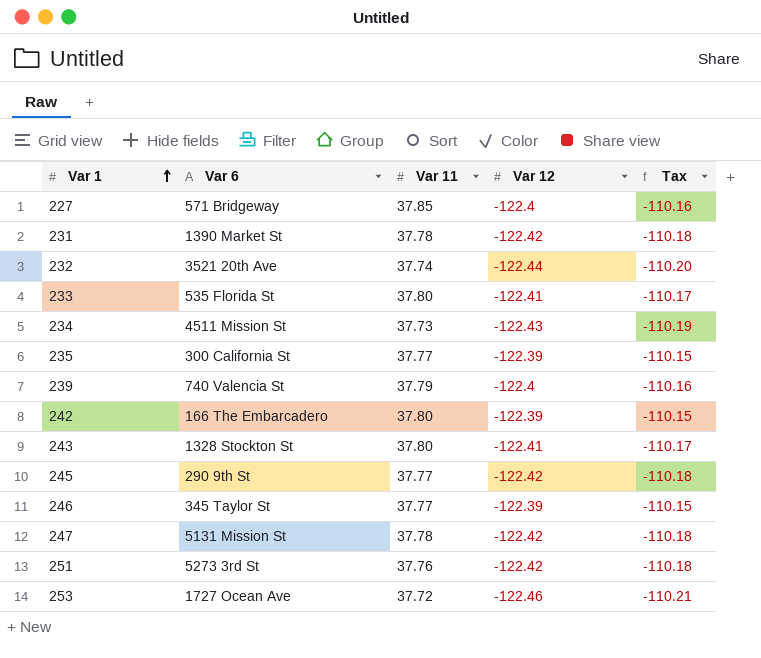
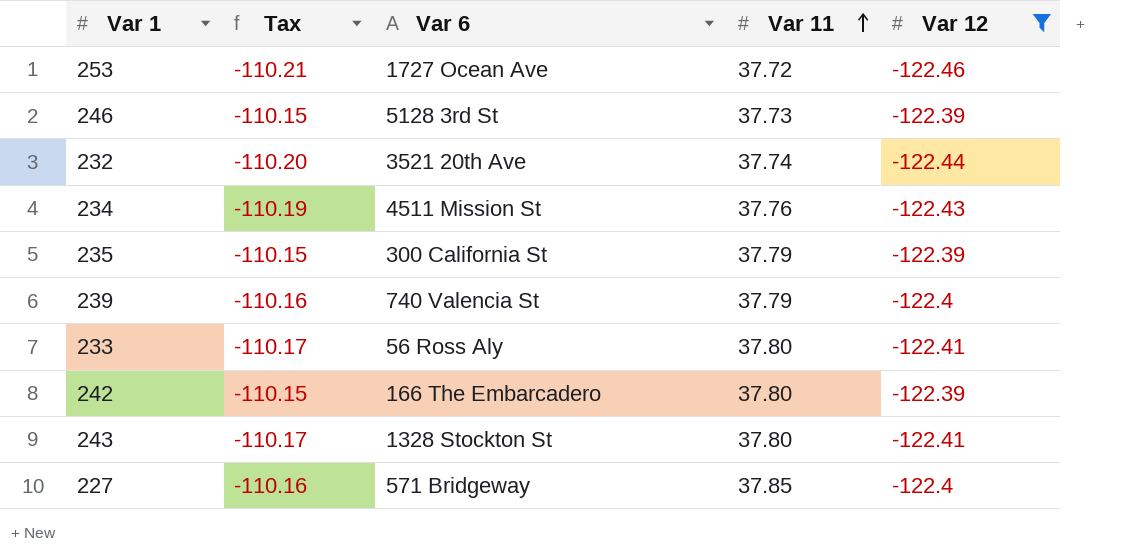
filter: none -> Var 12 != -122.42
row order: Var 1 ascending -> Var 11 ascending
column Tax | position: 5 -> 2
246 | Var 6: 345 Taylor St -> 5128 3rd St
246 | Var 11: 37.77 -> 37.73
234 | Var 11: 37.73 -> 37.76
235 | Var 11: 37.77 -> 37.79
233 | Var 6: 535 Florida St -> 56 Ross Aly

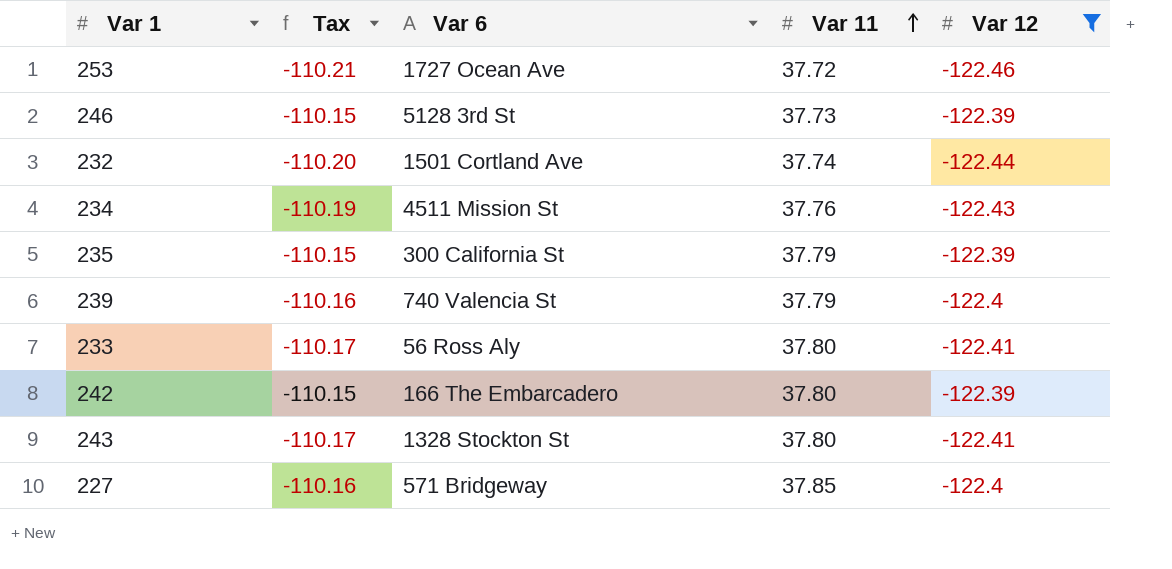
232 | Var 6: 3521 20th Ave -> 1501 Cortland Ave

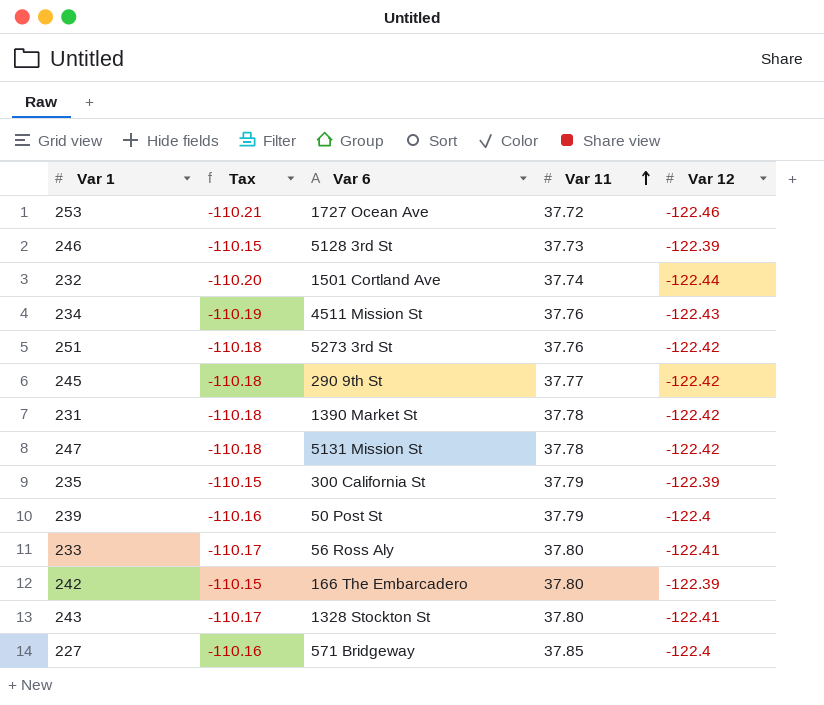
filter: Var 12 != -122.42 -> none
239 | Var 6: 740 Valencia St -> 50 Post St

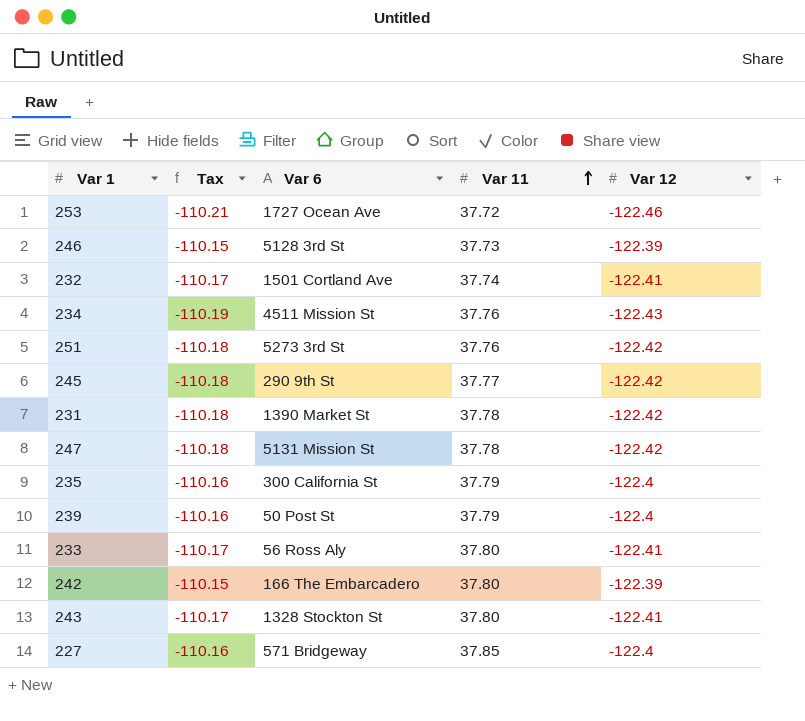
232 | Tax: -110.20 -> -110.17
232 | Var 12: -122.44 -> -122.41
235 | Tax: -110.15 -> -110.16
235 | Var 12: -122.39 -> -122.4

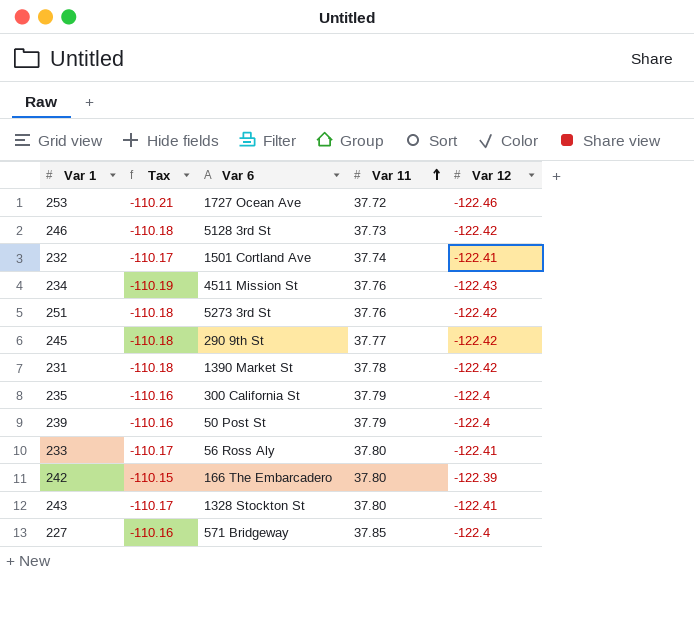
row 247: -110.18 | 5131 Mission St | 37.78 | -122.42 -> none
246 | Tax: -110.15 -> -110.18
246 | Var 12: -122.39 -> -122.42

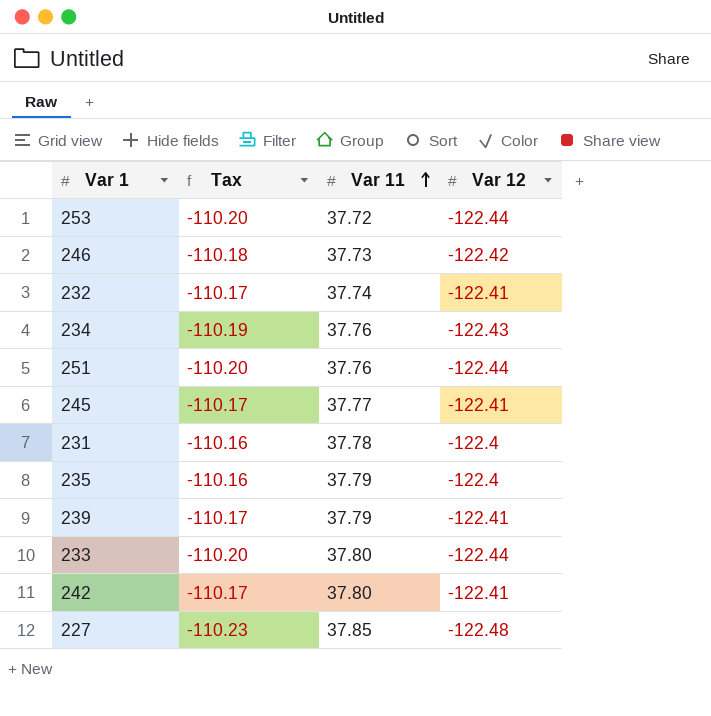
column Var 6 | position: 3 -> none
row 243: -110.17 | 1328 Stockton St | 37.80 | -122.41 -> none
253 | Tax: -110.21 -> -110.20
253 | Var 12: -122.46 -> -122.44
251 | Tax: -110.18 -> -110.20
251 | Var 12: -122.42 -> -122.44
245 | Tax: -110.18 -> -110.17
245 | Var 12: -122.42 -> -122.41
231 | Tax: -110.18 -> -110.16
231 | Var 12: -122.42 -> -122.4
239 | Tax: -110.16 -> -110.17
239 | Var 12: -122.4 -> -122.41
233 | Tax: -110.17 -> -110.20
233 | Var 12: -122.41 -> -122.44
242 | Tax: -110.15 -> -110.17
242 | Var 12: -122.39 -> -122.41
227 | Tax: -110.16 -> -110.23
227 | Var 12: -122.4 -> -122.48

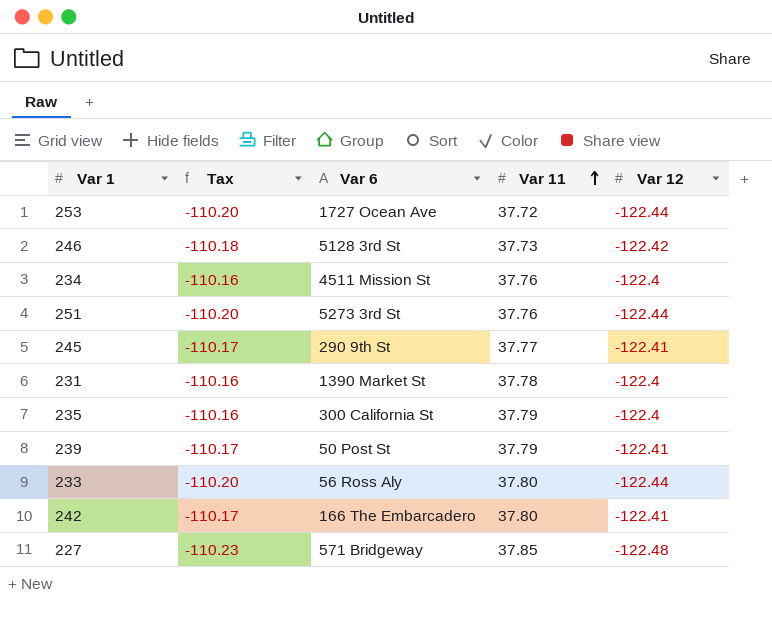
column Var 6 | position: none -> 3
row 232: -110.17 | 37.74 | -122.41 -> none
234 | Tax: -110.19 -> -110.16
234 | Var 12: -122.43 -> -122.4

